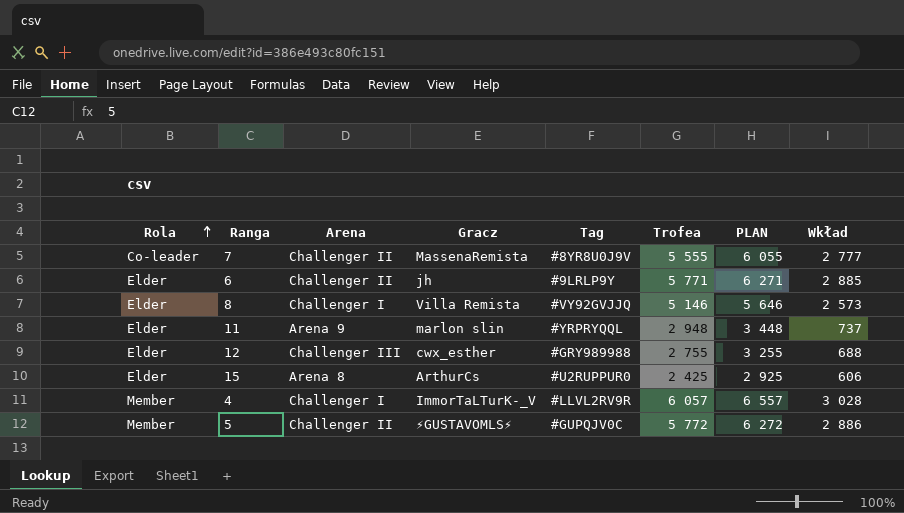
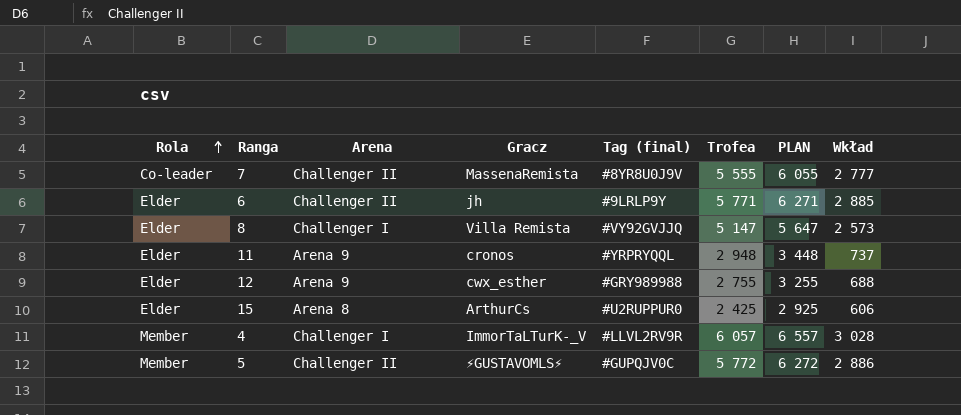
column name: Tag -> Tag (final)
8 | Trofea: 5 146 -> 5 147
8 | PLAN: 5 646 -> 5 647
11 | Gracz: marlon slin -> cronos
12 | Arena: Challenger III -> Arena 9

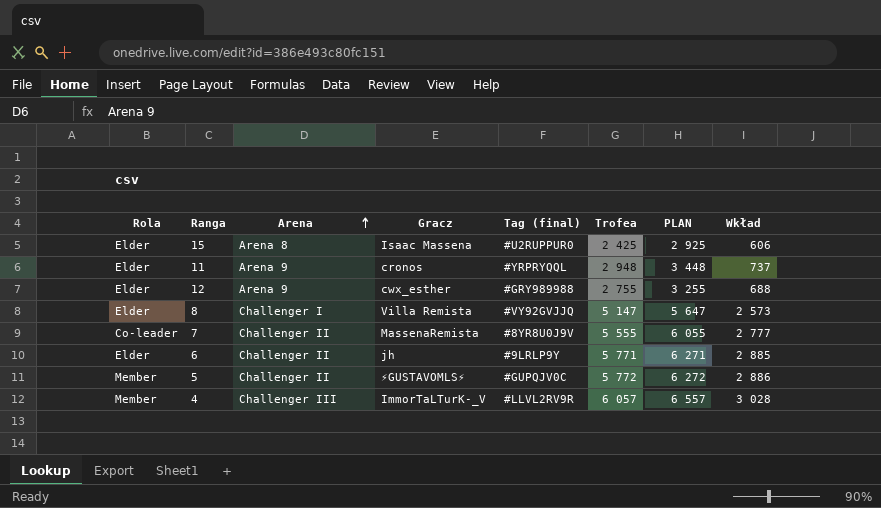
row order: Rola ascending -> Arena ascending
15 | Gracz: ArthurCs -> Isaac Massena
4 | Arena: Challenger I -> Challenger III

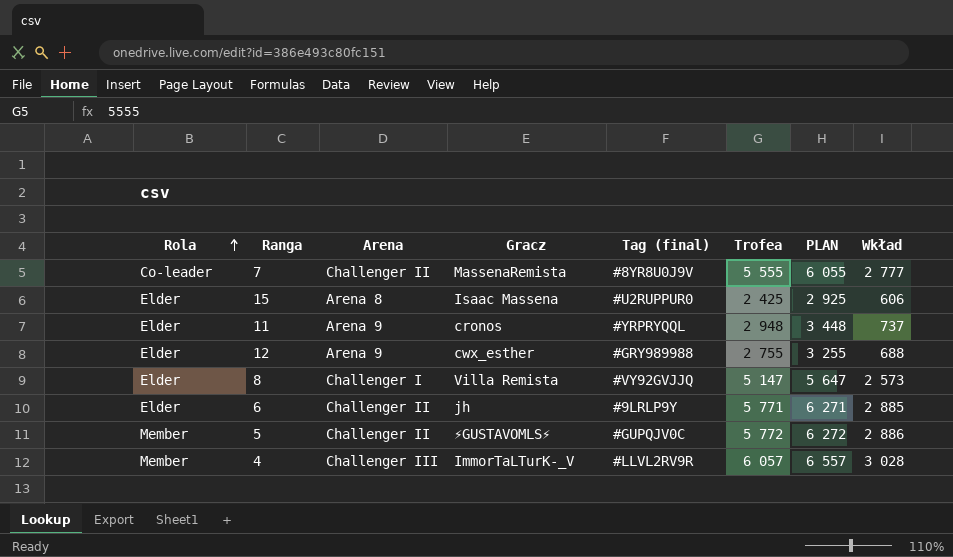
row order: Arena ascending -> Rola ascending

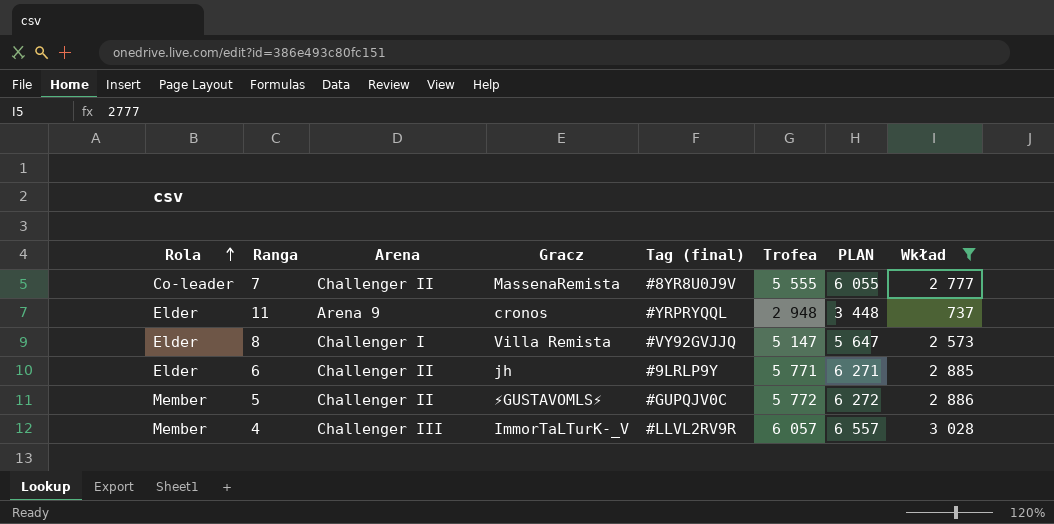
filter: none -> Wkład >= 737

